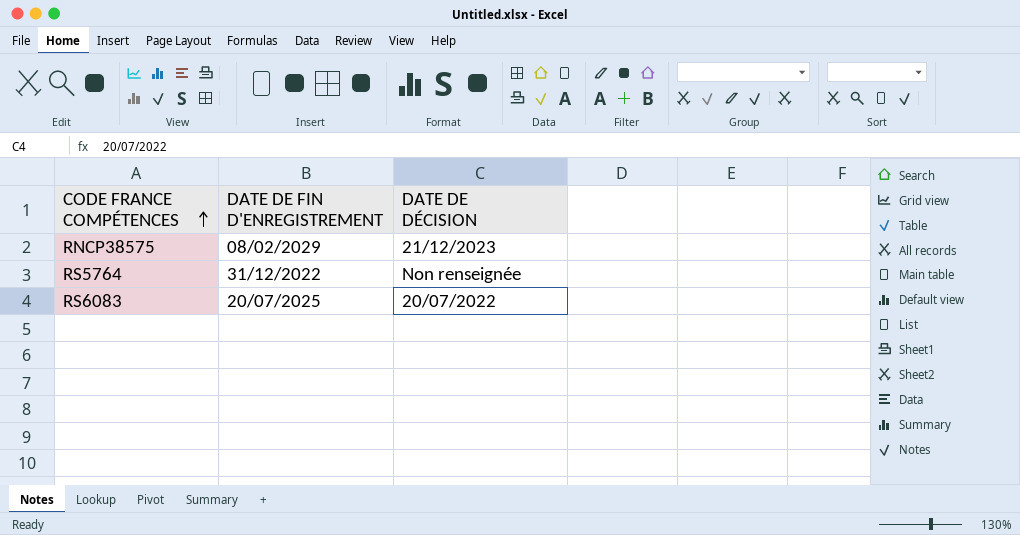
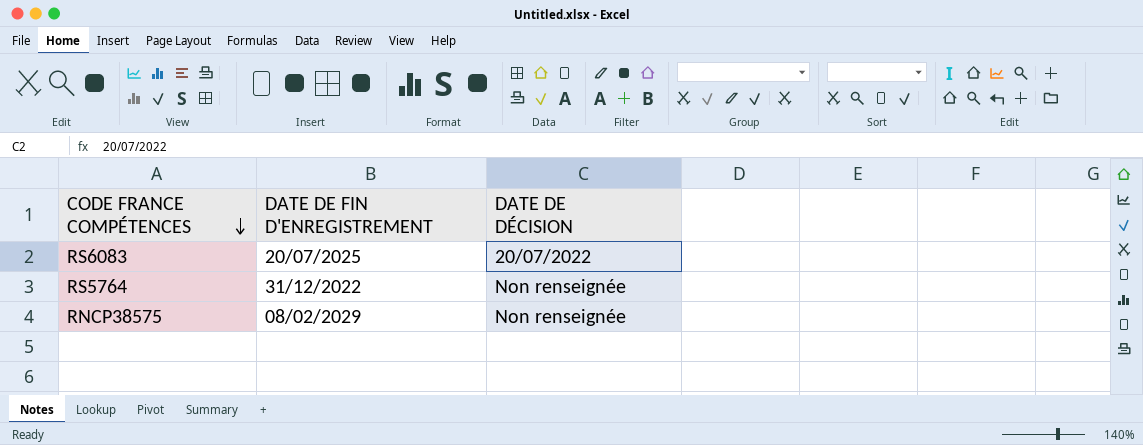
row order: CODE FRANCE COMPÉTENCES ascending -> CODE FRANCE COMPÉTENCES descending
RNCP38575 | DATE DE DÉCISION: 21/12/2023 -> Non renseignée

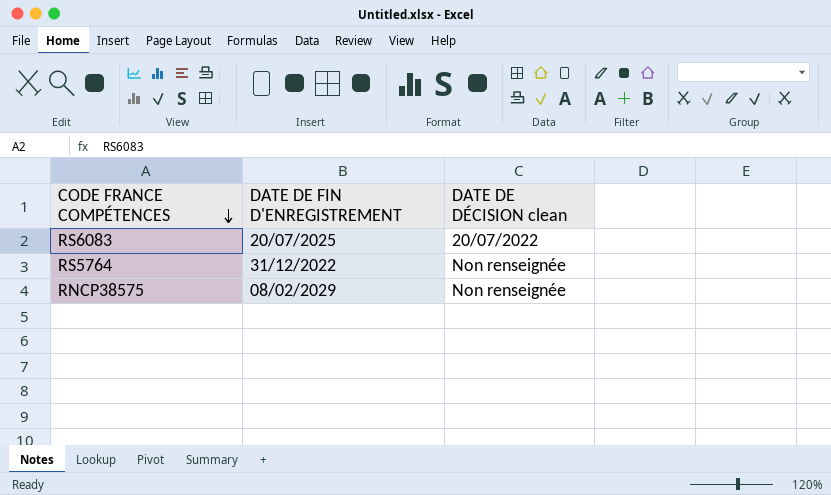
column name: DATE DE DÉCISION -> DATE DE DÉCISION clean

